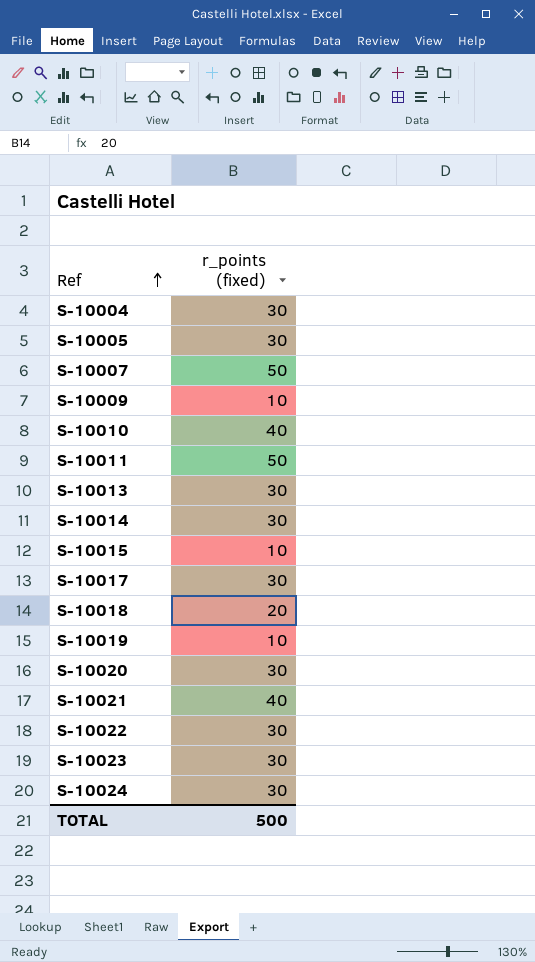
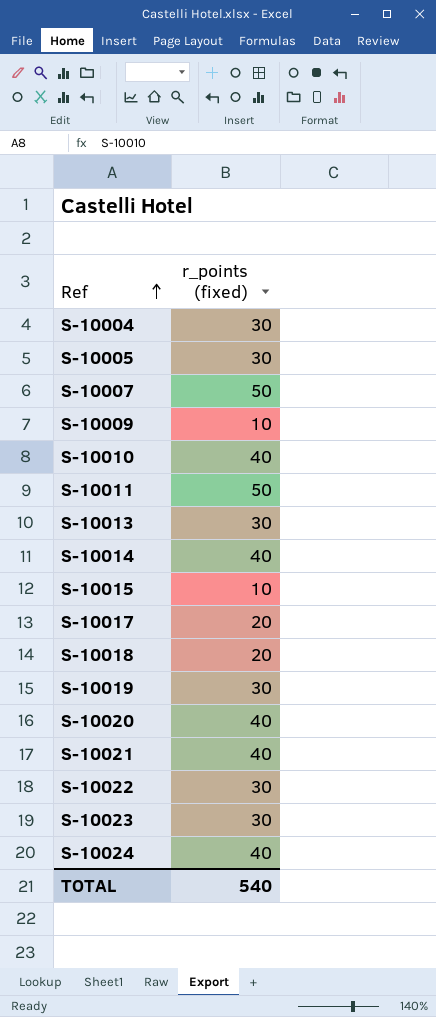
S-10014 | r_points (fixed): 30 -> 40
S-10017 | r_points (fixed): 30 -> 20
S-10019 | r_points (fixed): 10 -> 30
S-10020 | r_points (fixed): 30 -> 40
S-10024 | r_points (fixed): 30 -> 40
TOTAL | r_points (fixed): 500 -> 540

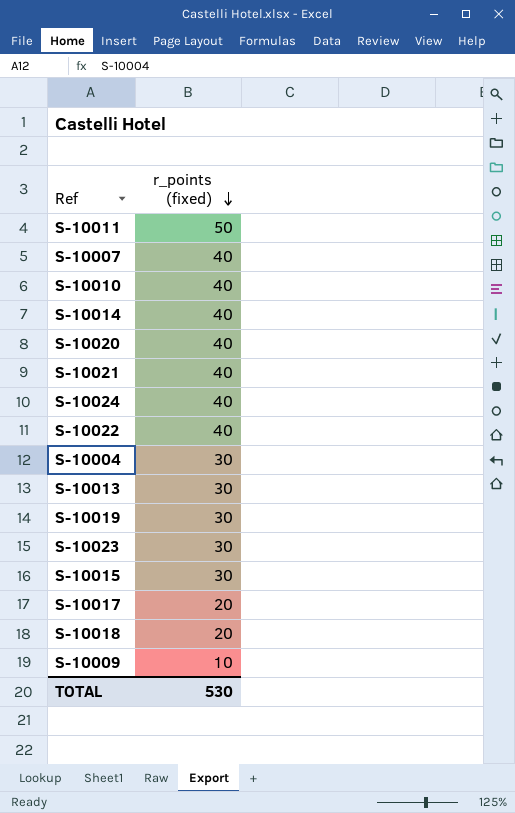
row order: Ref ascending -> r_points (fixed) descending
row S-10005: 30 -> none
S-10007 | r_points (fixed): 50 -> 40
S-10022 | r_points (fixed): 30 -> 40
S-10015 | r_points (fixed): 10 -> 30
TOTAL | r_points (fixed): 540 -> 530

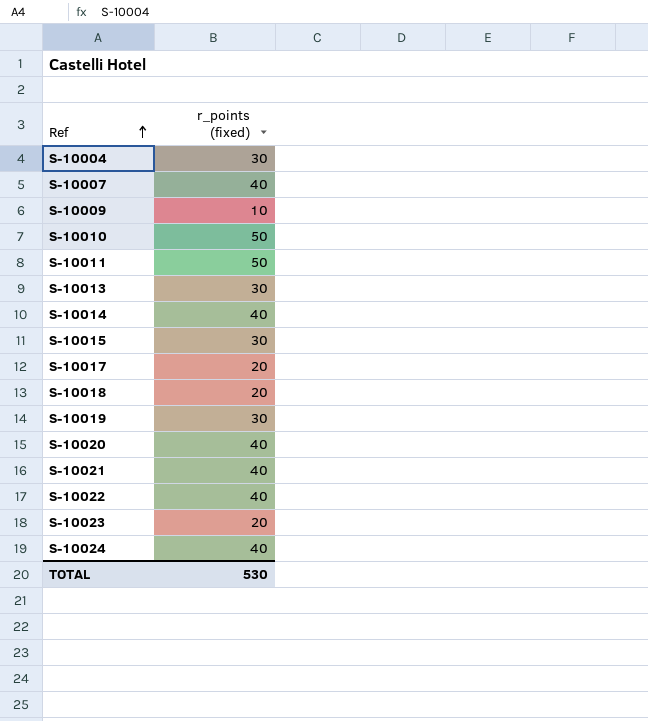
row order: r_points (fixed) descending -> Ref ascending
S-10010 | r_points (fixed): 40 -> 50
S-10023 | r_points (fixed): 30 -> 20

